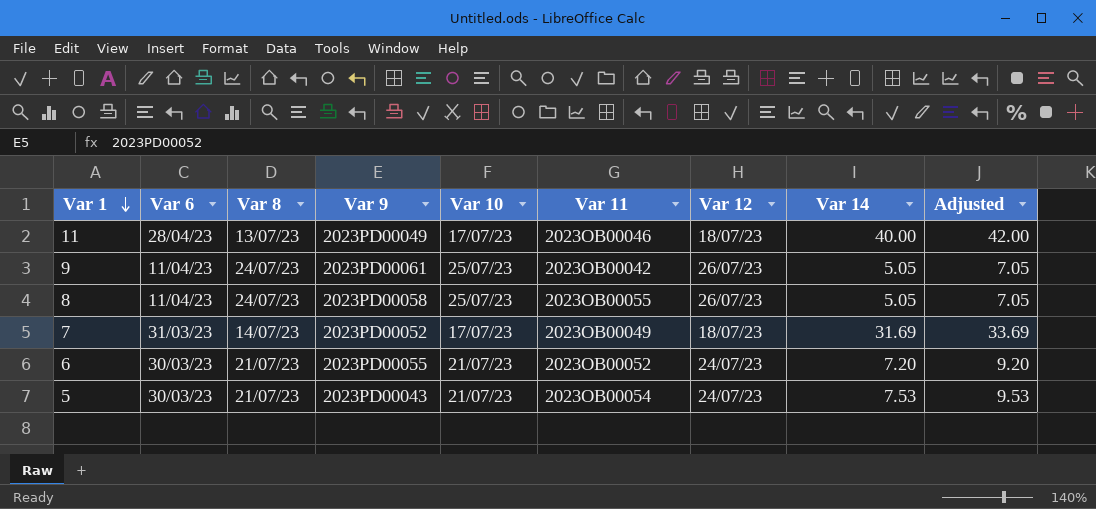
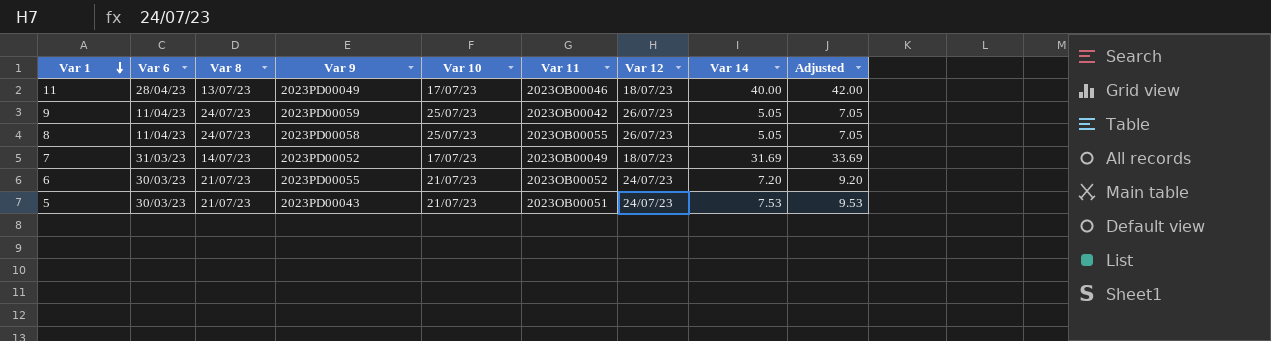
9 | Var 9: 2023PD00061 -> 2023PD00059
5 | Var 11: 2023OB00054 -> 2023OB00051

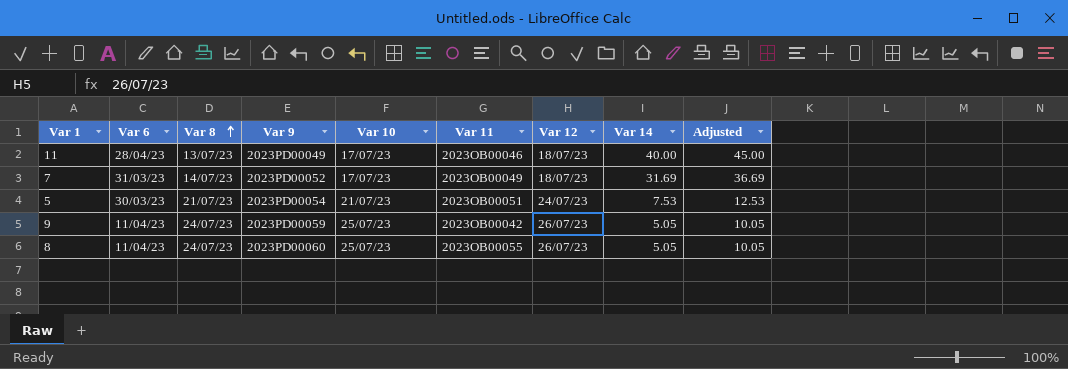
row order: Var 1 descending -> Var 8 ascending
column Adjusted | formula: [Var 14] + 2 -> [Var 14] + 5
row 6: 30/03/23 | 21/07/23 | 2023PD00055 | 21/07/23 | 2023OB00052 | 24/07/23 | 7.20 | 9.20 -> none
5 | Var 9: 2023PD00043 -> 2023PD00054
8 | Var 9: 2023PD00058 -> 2023PD00060

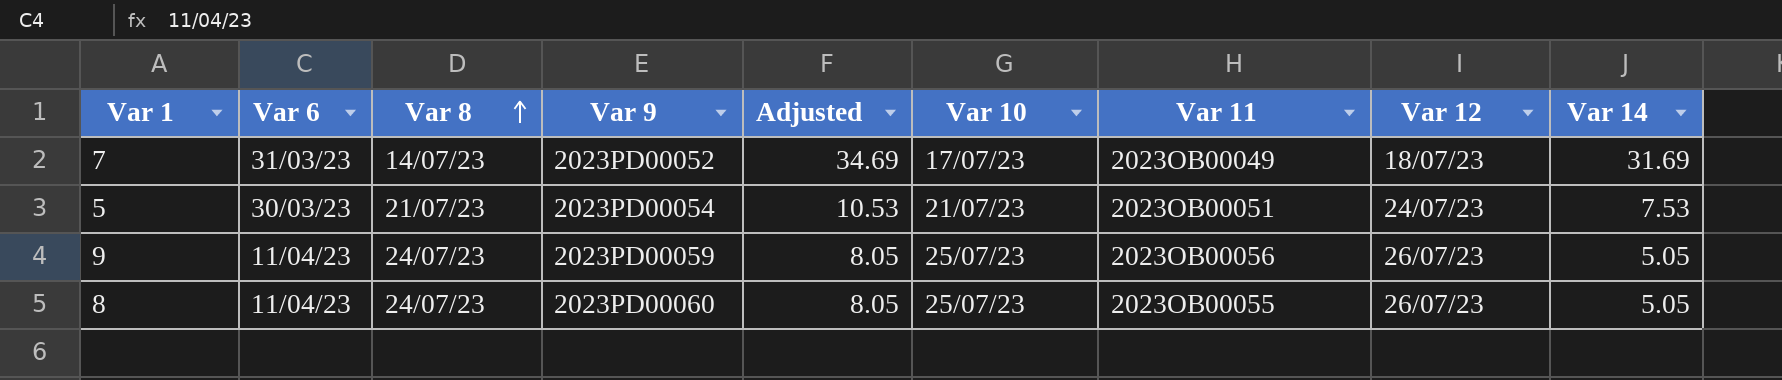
column Adjusted | formula: [Var 14] + 5 -> [Var 14] + 3
column Adjusted | position: 9 -> 5
row 11: 28/04/23 | 13/07/23 | 2023PD00049 | 17/07/23 | 2023OB00046 | 18/07/23 | 40.00 | 45.00 -> none
9 | Var 11: 2023OB00042 -> 2023OB00056

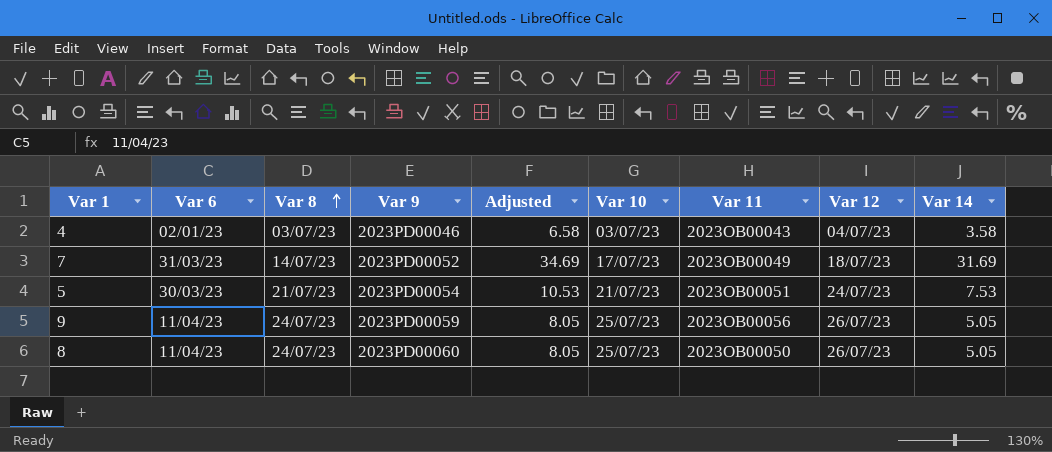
row 4: none -> 02/01/23 | 03/07/23 | 2023PD00046 | 6.58 | 03/07/23 | 2023OB00043 | 04/07/23 | 3.58
8 | Var 11: 2023OB00055 -> 2023OB00050

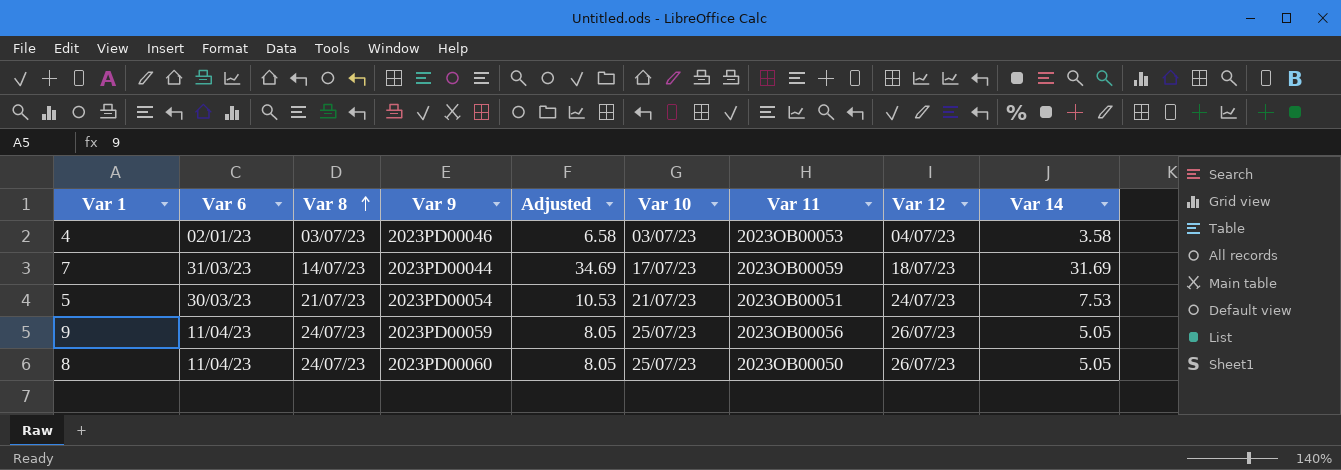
4 | Var 11: 2023OB00043 -> 2023OB00053
7 | Var 9: 2023PD00052 -> 2023PD00044
7 | Var 11: 2023OB00049 -> 2023OB00059

